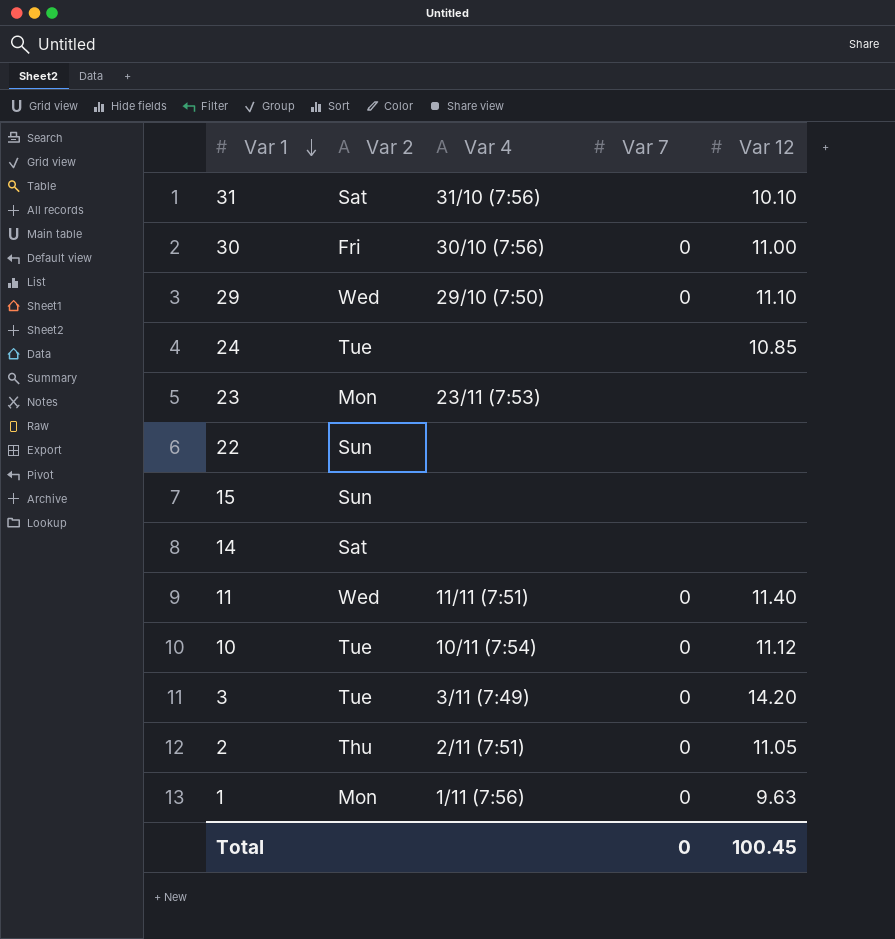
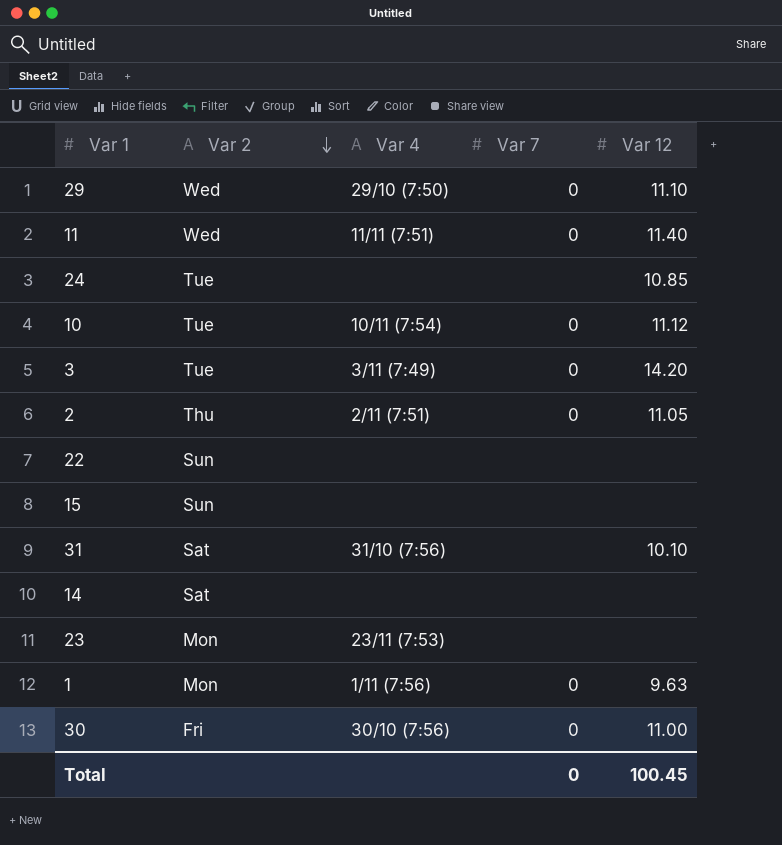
row order: Var 1 descending -> Var 2 descending

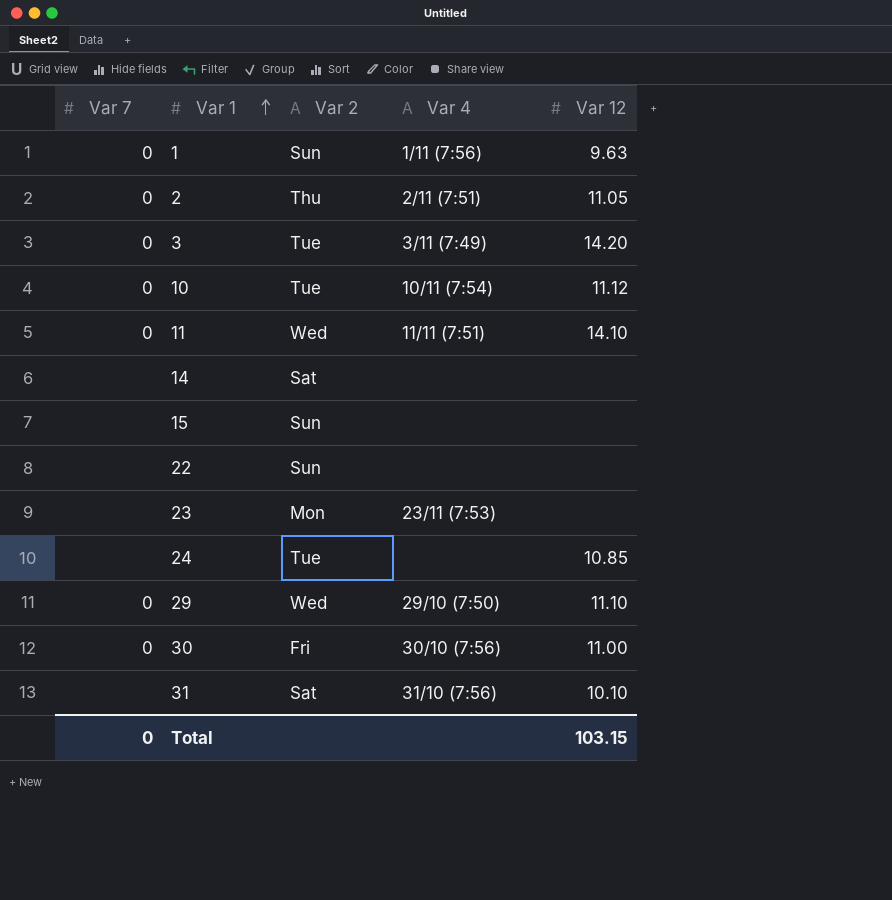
row order: Var 2 descending -> Var 1 ascending
column Var 7 | position: 4 -> 1
1 | Var 2: Mon -> Sun
11 | Var 12: 11.40 -> 14.10
Total | Var 12: 100.45 -> 103.15

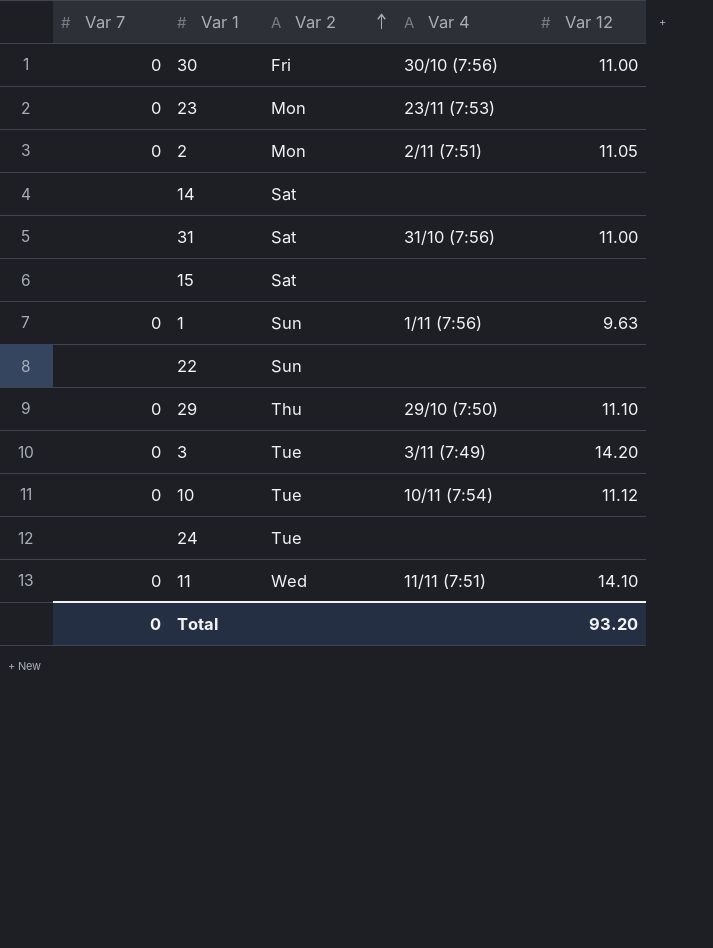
row order: Var 1 ascending -> Var 2 ascending
23 | Var 7: none -> 0
2 | Var 2: Thu -> Mon
31 | Var 12: 10.10 -> 11.00
15 | Var 2: Sun -> Sat
29 | Var 2: Wed -> Thu
24 | Var 12: 10.85 -> none
Total | Var 12: 103.15 -> 93.20

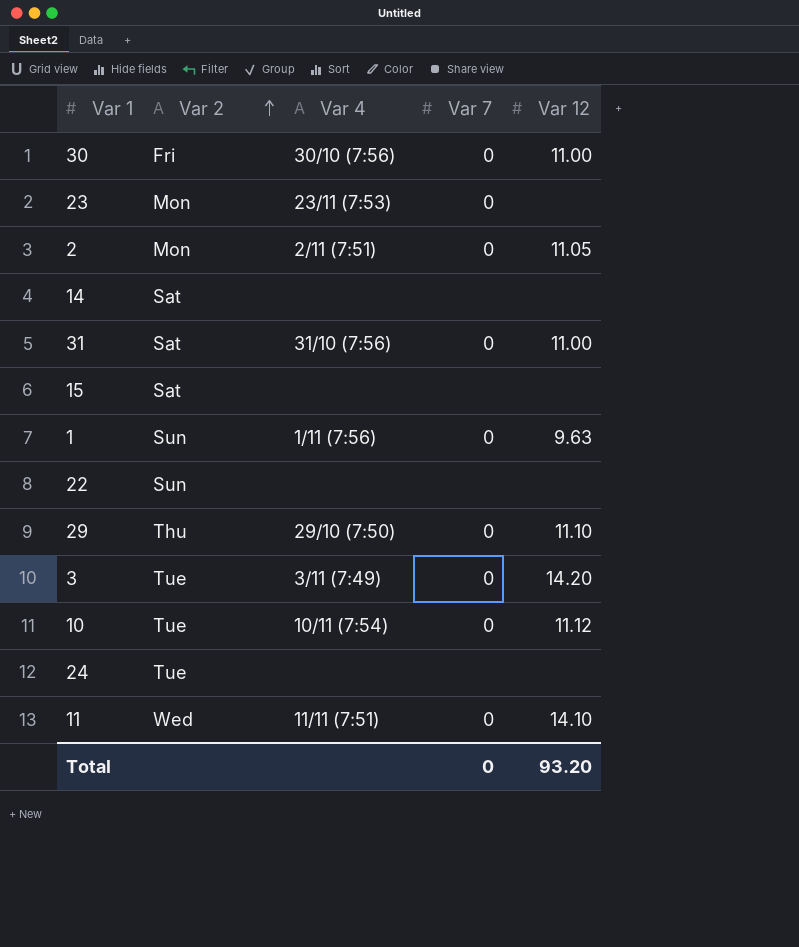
column Var 7 | position: 1 -> 4
31 | Var 7: none -> 0

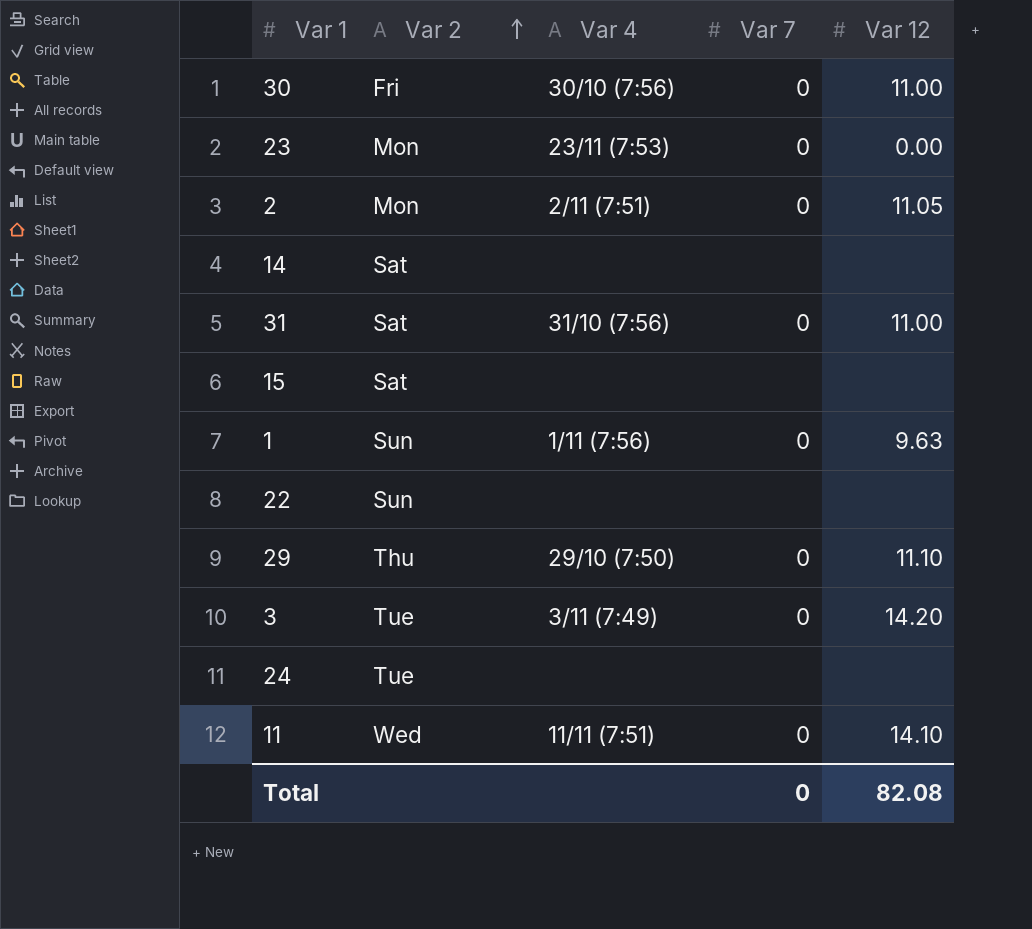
row 10: Tue | 10/11 (7:54) | 0 | 11.12 -> none
23 | Var 12: none -> 0.00
Total | Var 12: 93.20 -> 82.08

